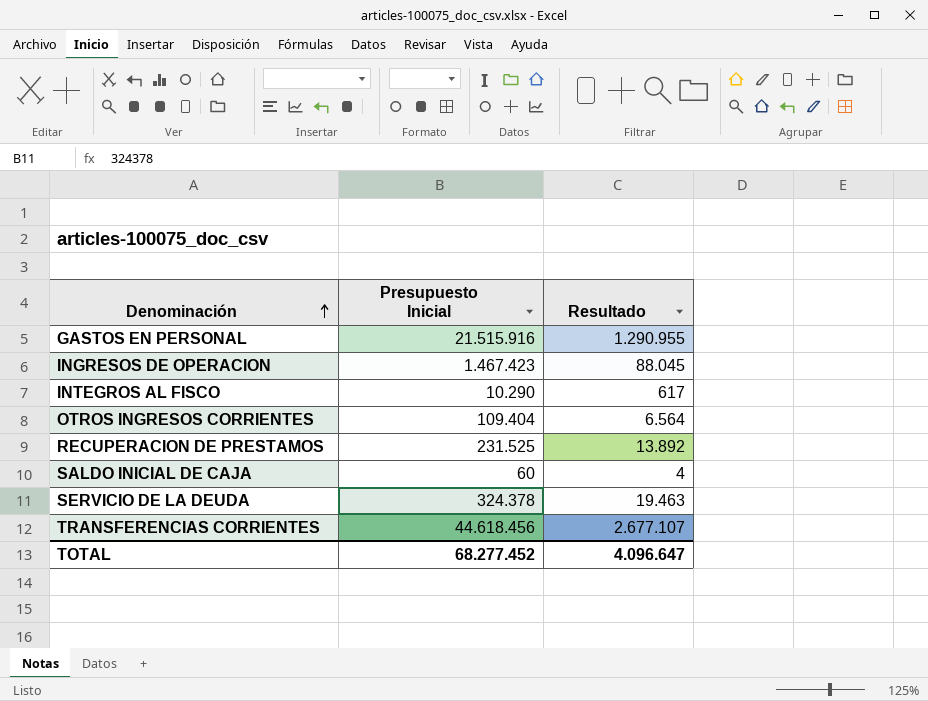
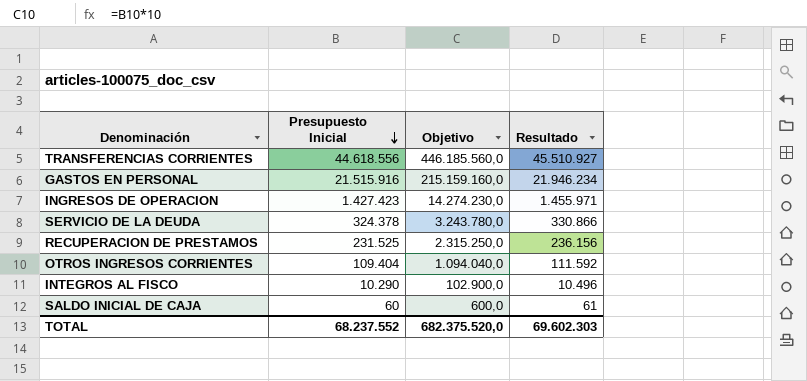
row order: Denominación ascending -> Presupuesto Inicial descending
column Objetivo | formula: none -> [Presupuesto Inicial] * 10
column Resultado | formula: [Presupuesto Inicial] * 0,06 -> [Presupuesto Inicial] * 1,02
TRANSFERENCIAS CORRIENTES | Presupuesto Inicial: 44.618.456 -> 44.618.556
INGRESOS DE OPERACION | Presupuesto Inicial: 1.467.423 -> 1.427.423
TOTAL | Presupuesto Inicial: 68.277.452 -> 68.237.552
TOTAL | Resultado: 4.096.647 -> 69.602.303

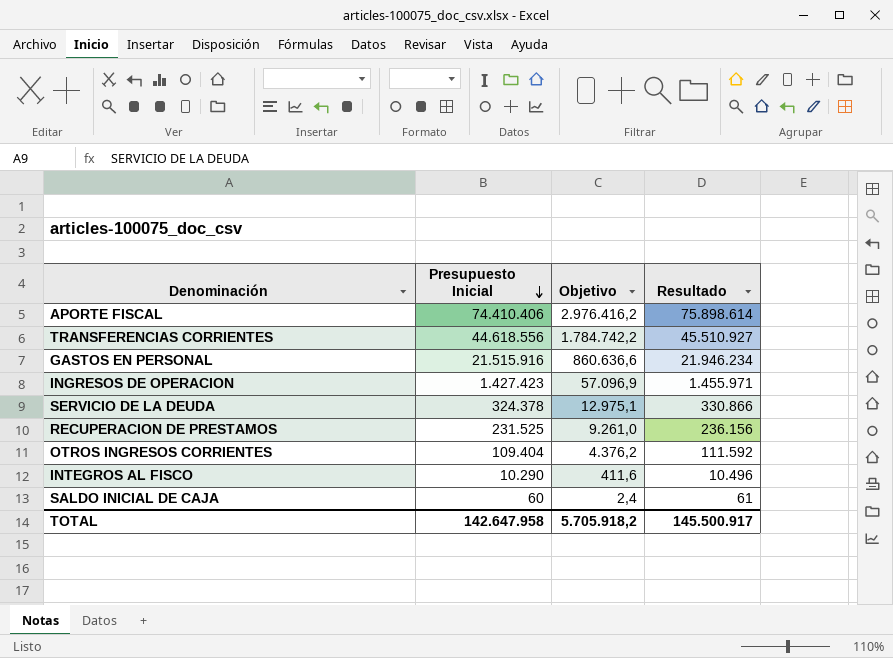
column Objetivo | formula: [Presupuesto Inicial] * 10 -> [Presupuesto Inicial] * 0,04
row APORTE FISCAL: none -> 74.410.406 | 2.976.416,2 | 75.898.614
TOTAL | Presupuesto Inicial: 68.237.552 -> 142.647.958
TOTAL | Objetivo: 682.375.520,0 -> 5.705.918,2
TOTAL | Resultado: 69.602.303 -> 145.500.917

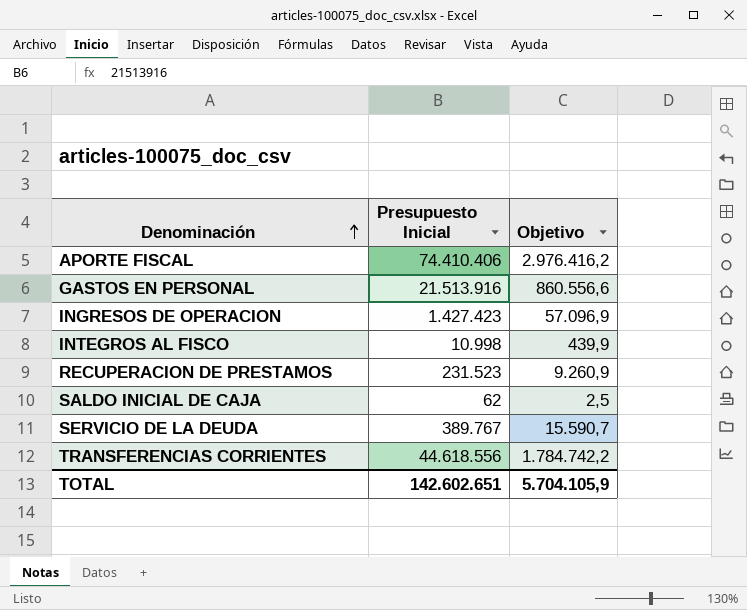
row order: Presupuesto Inicial descending -> Denominación ascending
column Resultado | formula: [Presupuesto Inicial] * 1,02 -> none
row OTROS INGRESOS CORRIENTES: 109.404 | 4.376,2 | 111.592 -> none
GASTOS EN PERSONAL | Presupuesto Inicial: 21.515.916 -> 21.513.916
GASTOS EN PERSONAL | Objetivo: 860.636,6 -> 860.556,6
INTEGROS AL FISCO | Presupuesto Inicial: 10.290 -> 10.998
INTEGROS AL FISCO | Objetivo: 411,6 -> 439,9
RECUPERACION DE PRESTAMOS | Presupuesto Inicial: 231.525 -> 231.523
RECUPERACION DE PRESTAMOS | Objetivo: 9.261,0 -> 9.260,9
SALDO INICIAL DE CAJA | Presupuesto Inicial: 60 -> 62
SALDO INICIAL DE CAJA | Objetivo: 2,4 -> 2,5
SERVICIO DE LA DEUDA | Presupuesto Inicial: 324.378 -> 389.767
SERVICIO DE LA DEUDA | Objetivo: 12.975,1 -> 15.590,7
TOTAL | Presupuesto Inicial: 142.647.958 -> 142.602.651
TOTAL | Objetivo: 5.705.918,2 -> 5.704.105,9

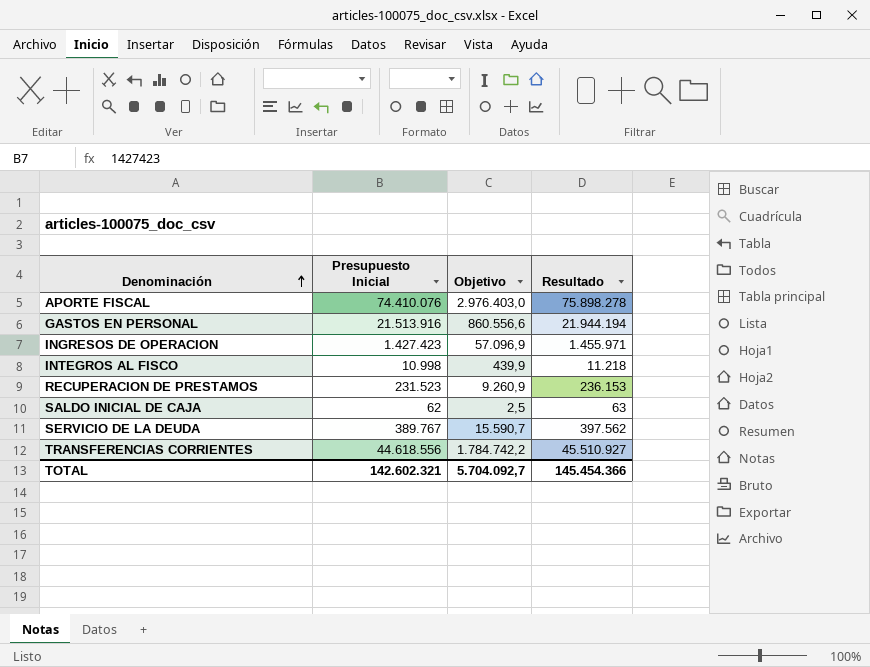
column Resultado | formula: none -> [Presupuesto Inicial] * 1,02
APORTE FISCAL | Presupuesto Inicial: 74.410.406 -> 74.410.076
APORTE FISCAL | Objetivo: 2.976.416,2 -> 2.976.403,0
TOTAL | Presupuesto Inicial: 142.602.651 -> 142.602.321
TOTAL | Objetivo: 5.704.105,9 -> 5.704.092,7

